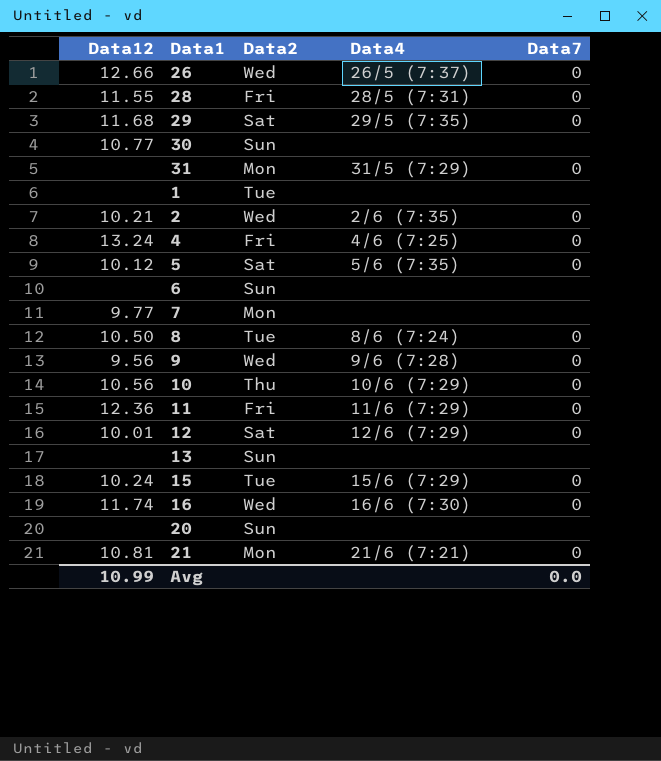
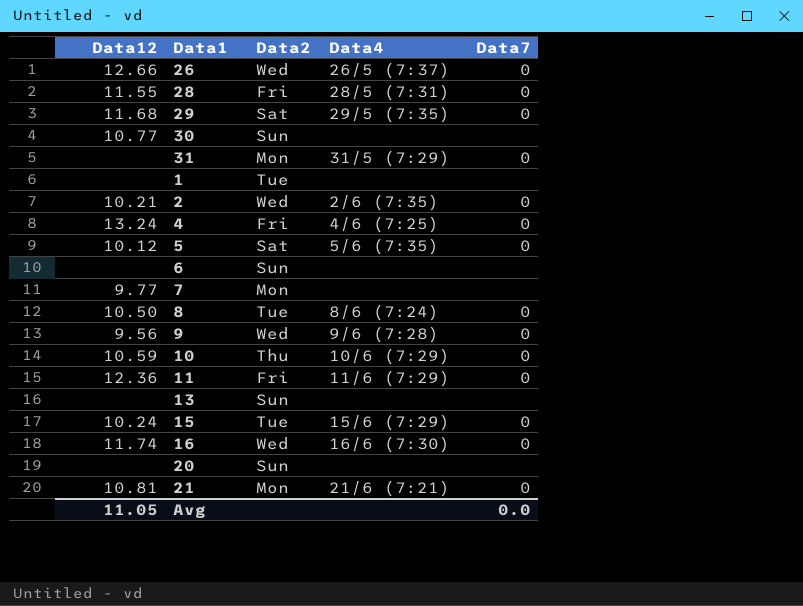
row 12: 10.01 | Sat | 12/6 (7:29) | 0 -> none
10 | Data12: 10.56 -> 10.59
Avg | Data12: 10.99 -> 11.05

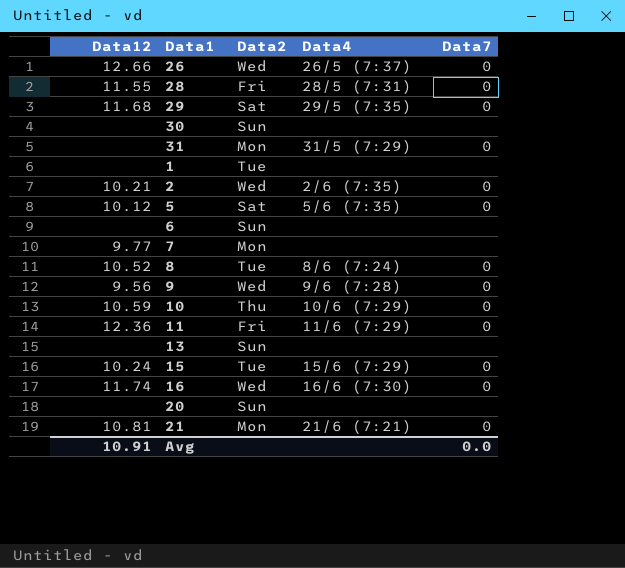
row 4: 13.24 | Fri | 4/6 (7:25) | 0 -> none
30 | Data12: 10.77 -> none
8 | Data12: 10.50 -> 10.52
Avg | Data12: 11.05 -> 10.91

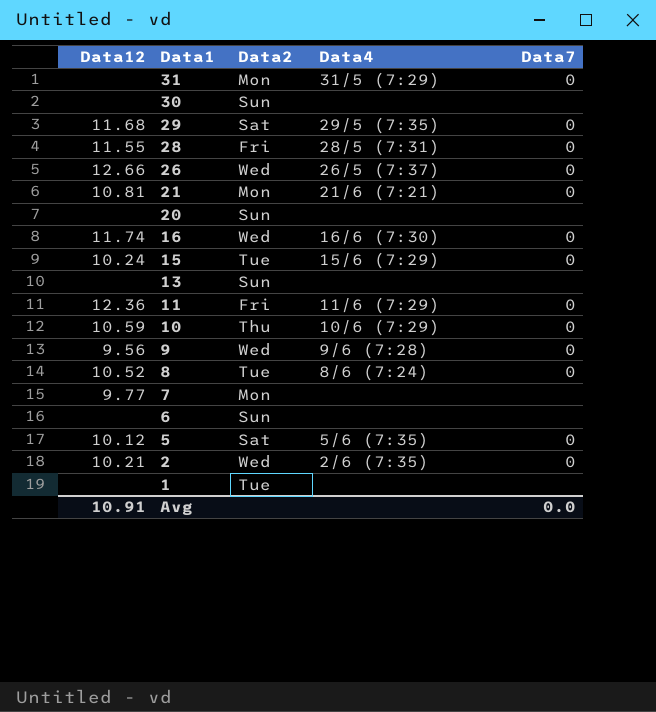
row order: none -> Data1 descending

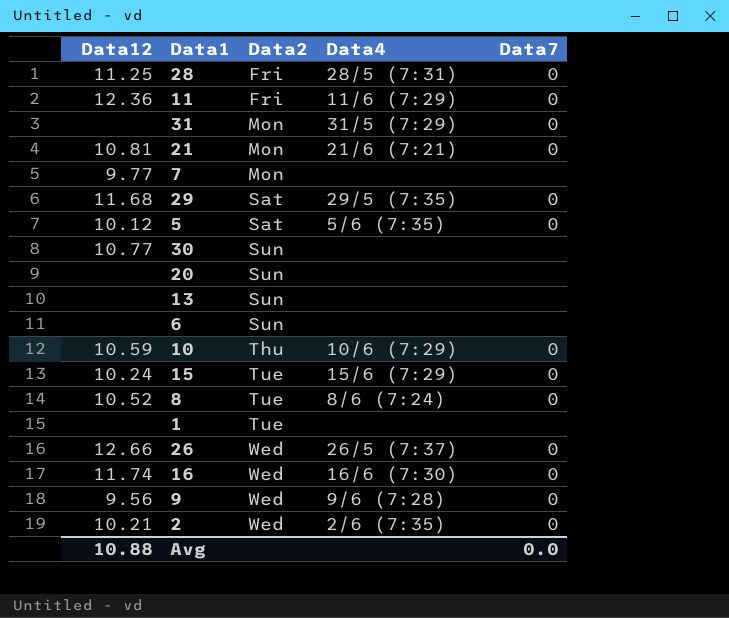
row order: Data1 descending -> Data2 ascending
28 | Data12: 11.55 -> 11.25
30 | Data12: none -> 10.77
Avg | Data12: 10.91 -> 10.88

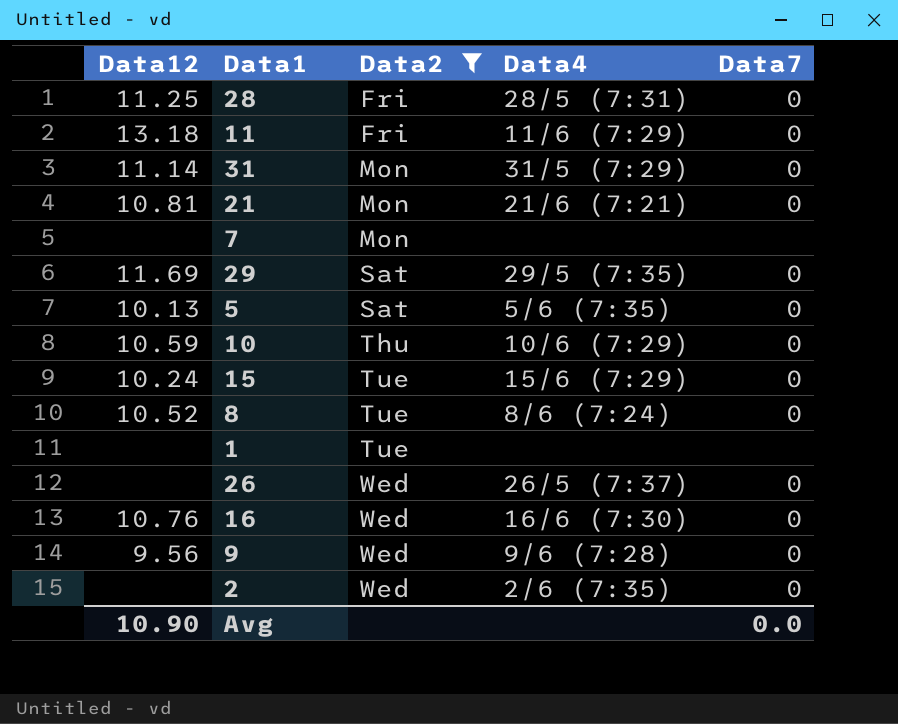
filter: none -> Data2 != Sun
11 | Data12: 12.36 -> 13.18
31 | Data12: none -> 11.14
7 | Data12: 9.77 -> none
29 | Data12: 11.68 -> 11.69
5 | Data12: 10.12 -> 10.13
26 | Data12: 12.66 -> none
16 | Data12: 11.74 -> 10.76
2 | Data12: 10.21 -> none
Avg | Data12: 10.88 -> 10.90

